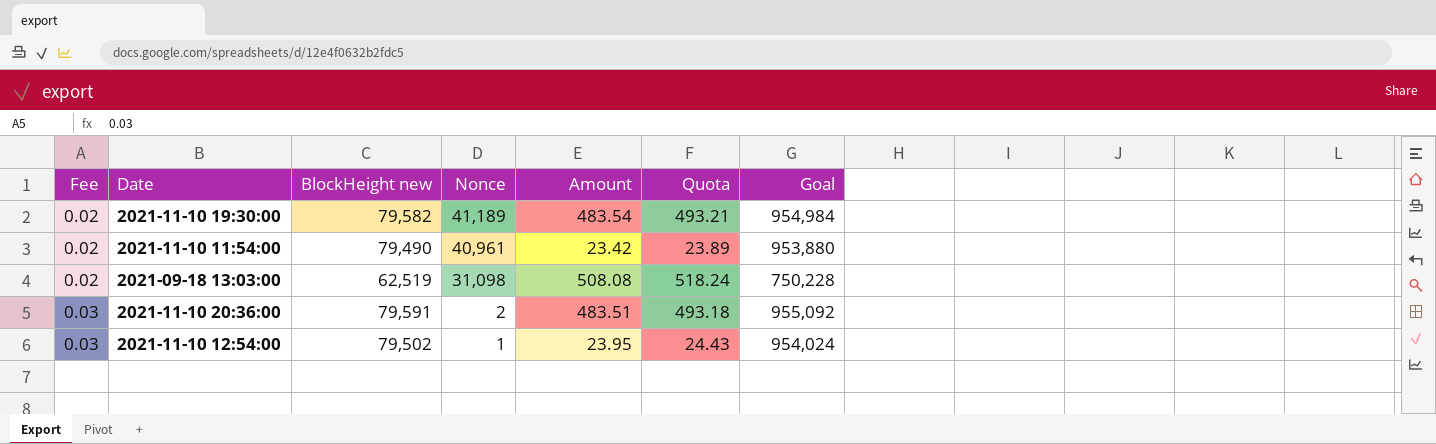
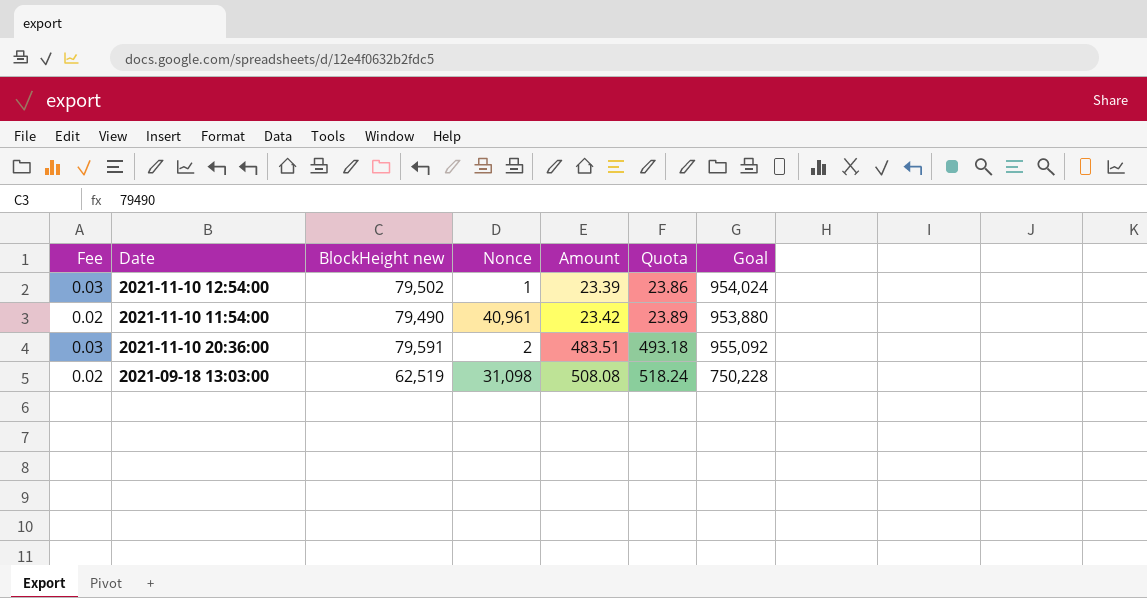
row order: Fee ascending -> Amount ascending
row 2021-11-10 19:30:00: 0.02 | 79,582 | 41,189 | 483.54 | 493.21 | 954,984 -> none
2021-11-10 12:54:00 | Amount: 23.95 -> 23.39
2021-11-10 12:54:00 | Quota: 24.43 -> 23.86

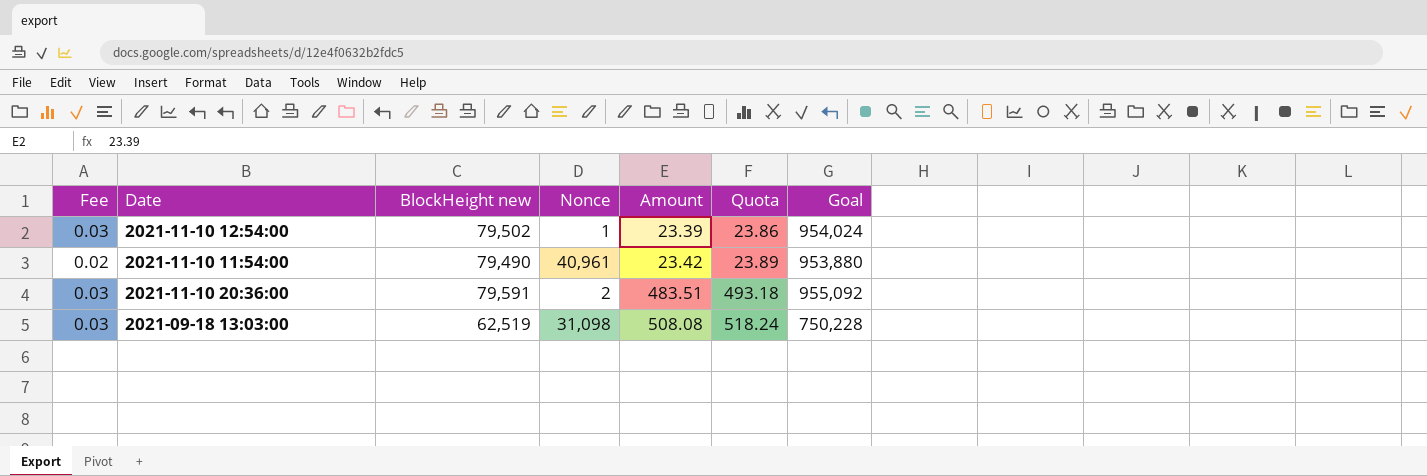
2021-09-18 13:03:00 | Fee: 0.02 -> 0.03

